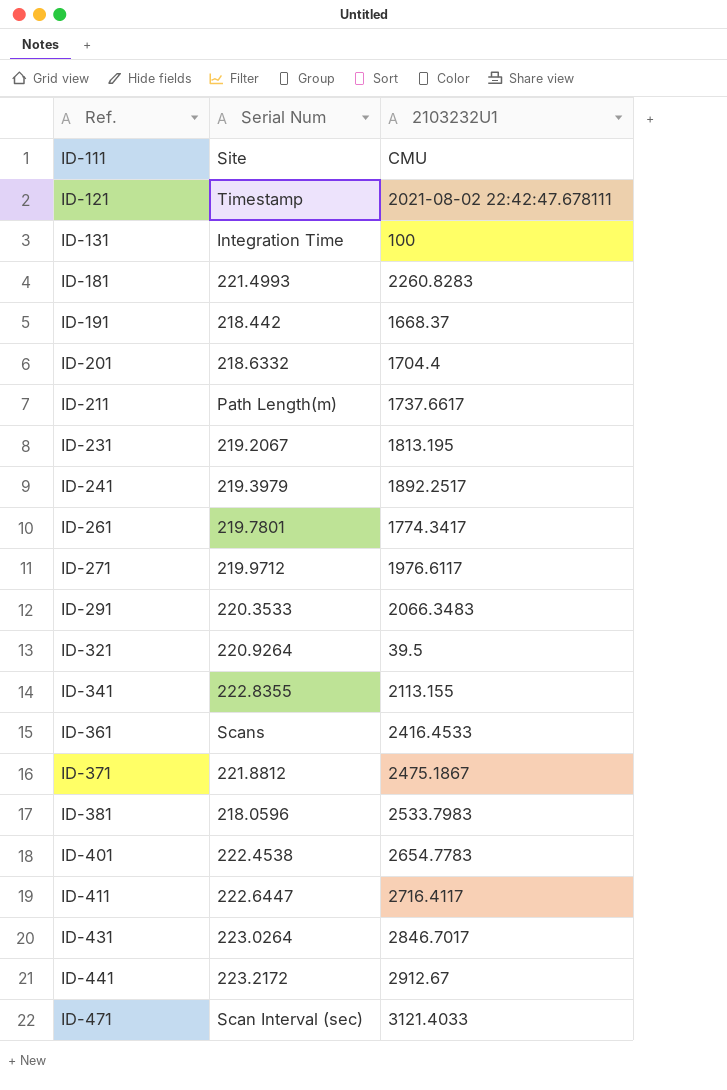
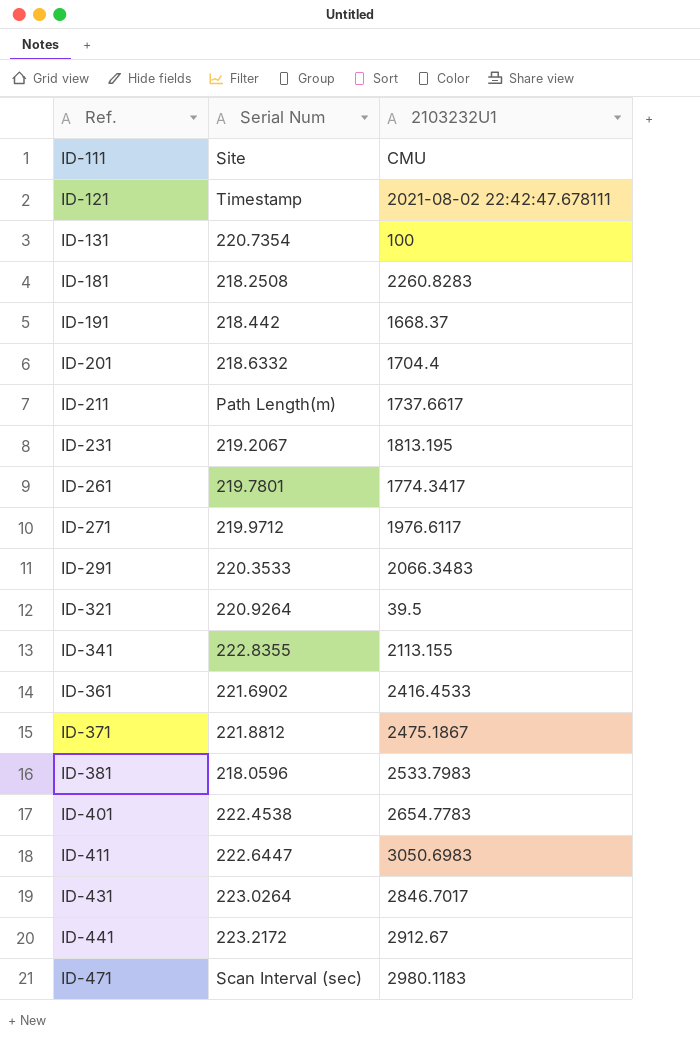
row ID-241: 219.3979 | 1892.2517 -> none
ID-131 | Serial Num: Integration Time -> 220.7354
ID-181 | Serial Num: 221.4993 -> 218.2508
ID-361 | Serial Num: Scans -> 221.6902
ID-411 | 2103232U1: 2716.4117 -> 3050.6983
ID-471 | 2103232U1: 3121.4033 -> 2980.1183

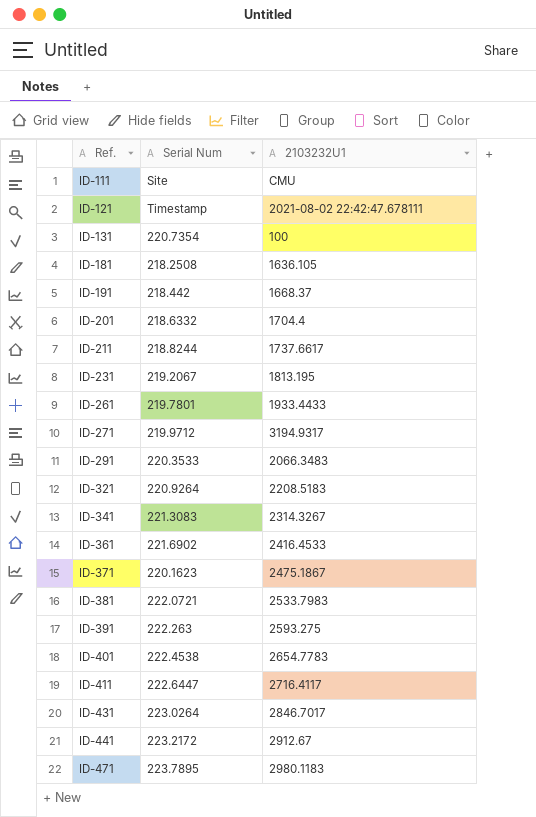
ID-181 | 2103232U1: 2260.8283 -> 1636.105
ID-211 | Serial Num: Path Length(m) -> 218.8244
ID-261 | 2103232U1: 1774.3417 -> 1933.4433
ID-271 | 2103232U1: 1976.6117 -> 3194.9317
ID-321 | 2103232U1: 39.5 -> 2208.5183
ID-341 | Serial Num: 222.8355 -> 221.3083
ID-341 | 2103232U1: 2113.155 -> 2314.3267
ID-371 | Serial Num: 221.8812 -> 220.1623
ID-381 | Serial Num: 218.0596 -> 222.0721
row ID-391: none -> 222.263 | 2593.275
ID-411 | 2103232U1: 3050.6983 -> 2716.4117
ID-471 | Serial Num: Scan Interval (sec) -> 223.7895

